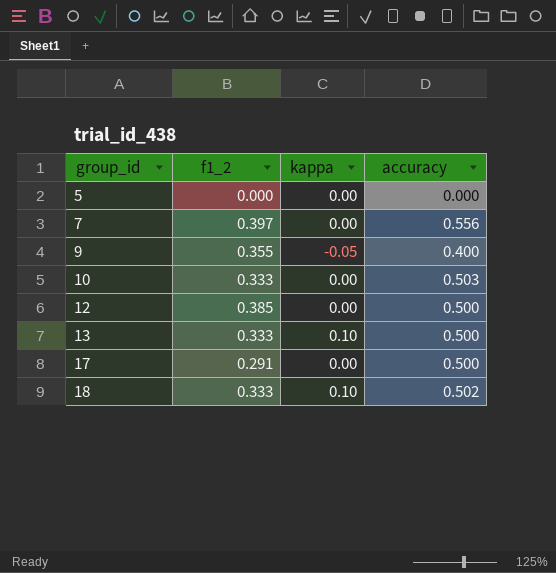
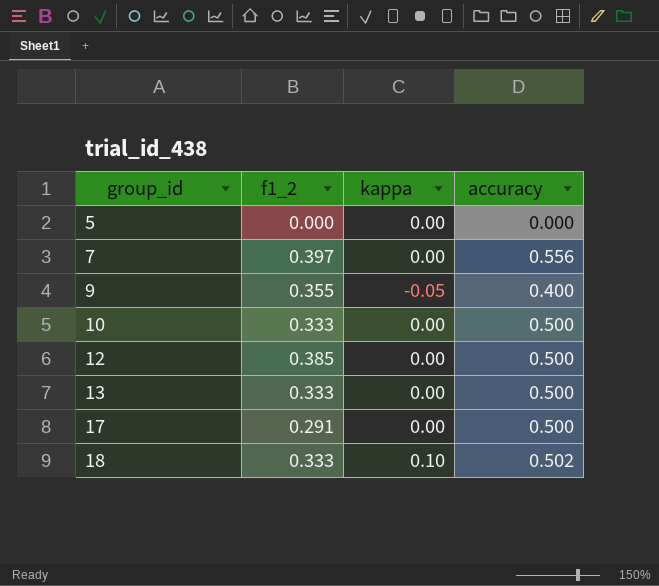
10 | accuracy: 0.503 -> 0.500
13 | kappa: 0.10 -> 0.00

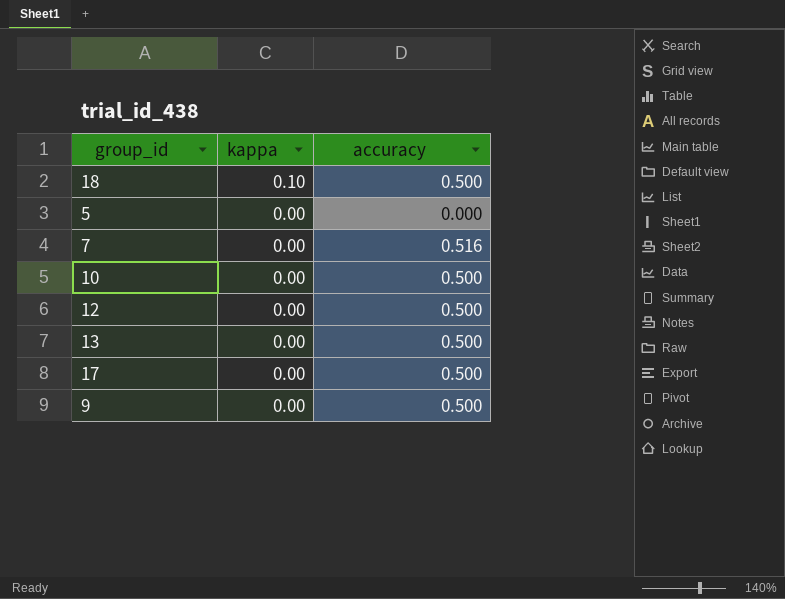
row order: group_id ascending -> kappa descending
column f1_2 | position: 2 -> none
18 | accuracy: 0.502 -> 0.500
7 | accuracy: 0.556 -> 0.516
9 | kappa: -0.05 -> 0.00
9 | accuracy: 0.400 -> 0.500

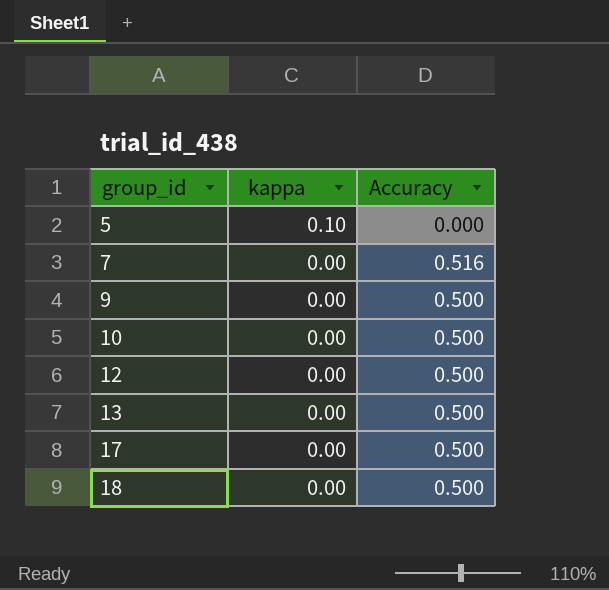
row order: kappa descending -> group_id ascending
column name: accuracy -> Accuracy
5 | kappa: 0.00 -> 0.10
18 | kappa: 0.10 -> 0.00

